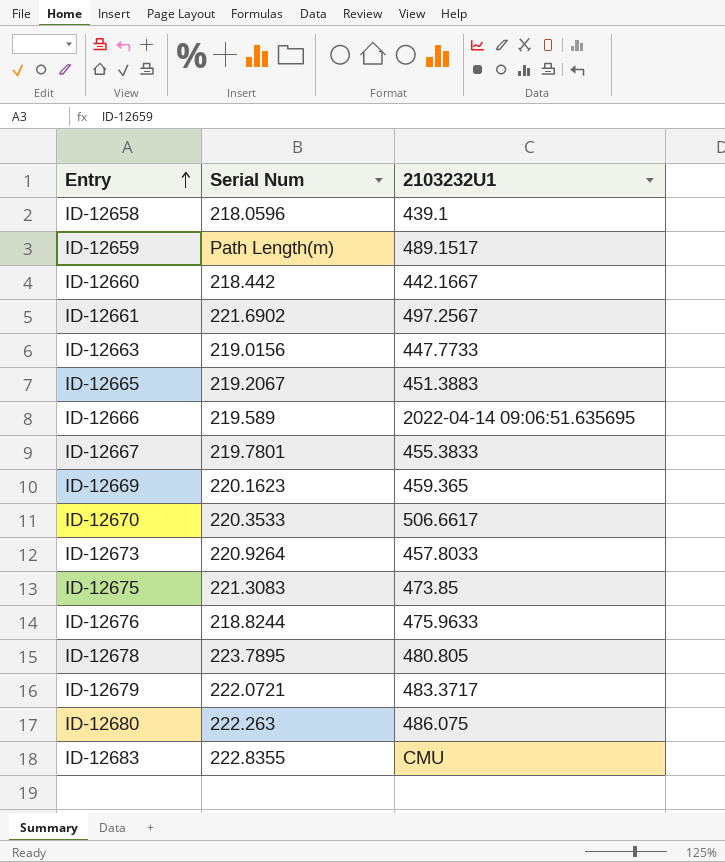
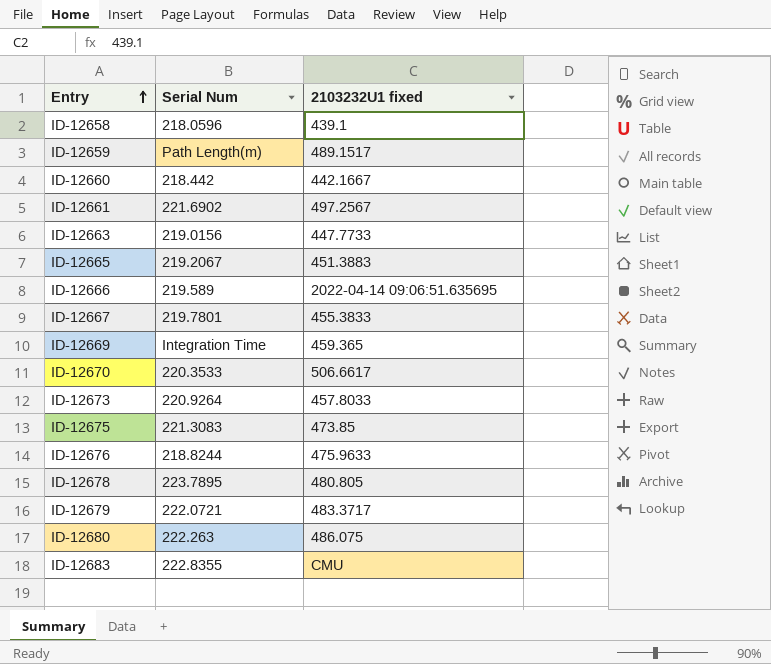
column name: 2103232U1 -> 2103232U1 fixed
ID-12669 | Serial Num: 220.1623 -> Integration Time

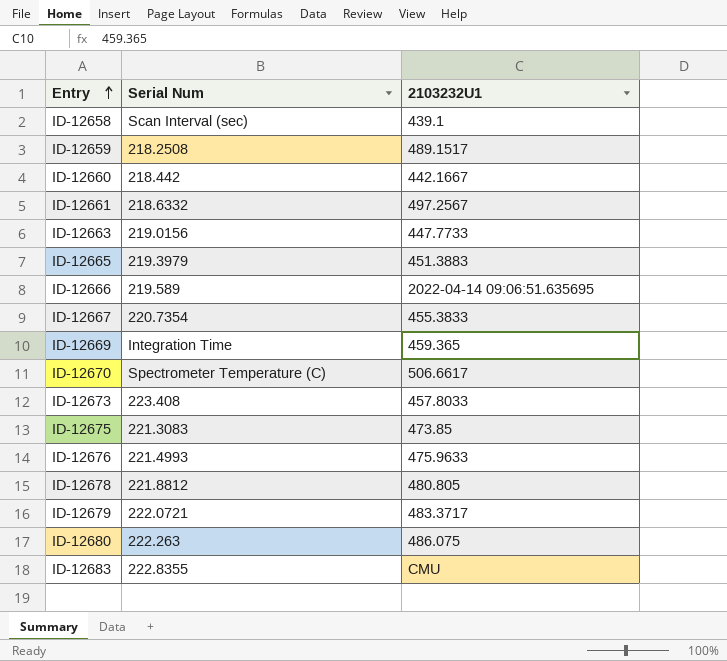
column name: 2103232U1 fixed -> 2103232U1
ID-12658 | Serial Num: 218.0596 -> Scan Interval (sec)
ID-12659 | Serial Num: Path Length(m) -> 218.2508
ID-12661 | Serial Num: 221.6902 -> 218.6332
ID-12665 | Serial Num: 219.2067 -> 219.3979
ID-12667 | Serial Num: 219.7801 -> 220.7354
ID-12670 | Serial Num: 220.3533 -> Spectrometer Temperature (C)
ID-12673 | Serial Num: 220.9264 -> 223.408
ID-12676 | Serial Num: 218.8244 -> 221.4993
ID-12678 | Serial Num: 223.7895 -> 221.8812

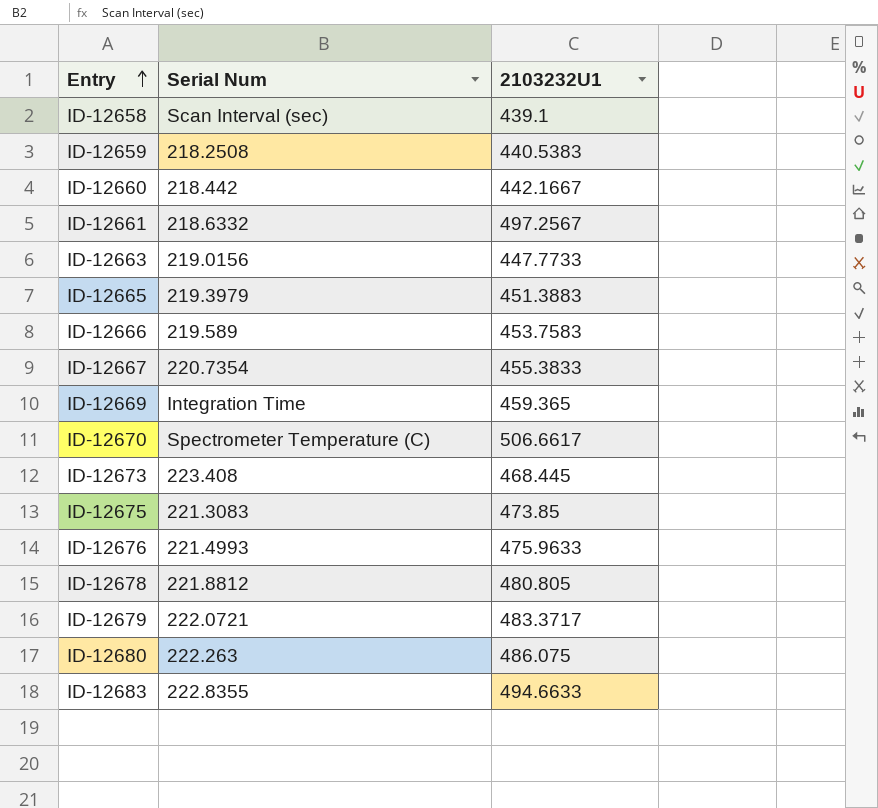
ID-12659 | 2103232U1: 489.1517 -> 440.5383
ID-12666 | 2103232U1: 2022-04-14 09:06:51.635695 -> 453.7583
ID-12673 | 2103232U1: 457.8033 -> 468.445
ID-12683 | 2103232U1: CMU -> 494.6633

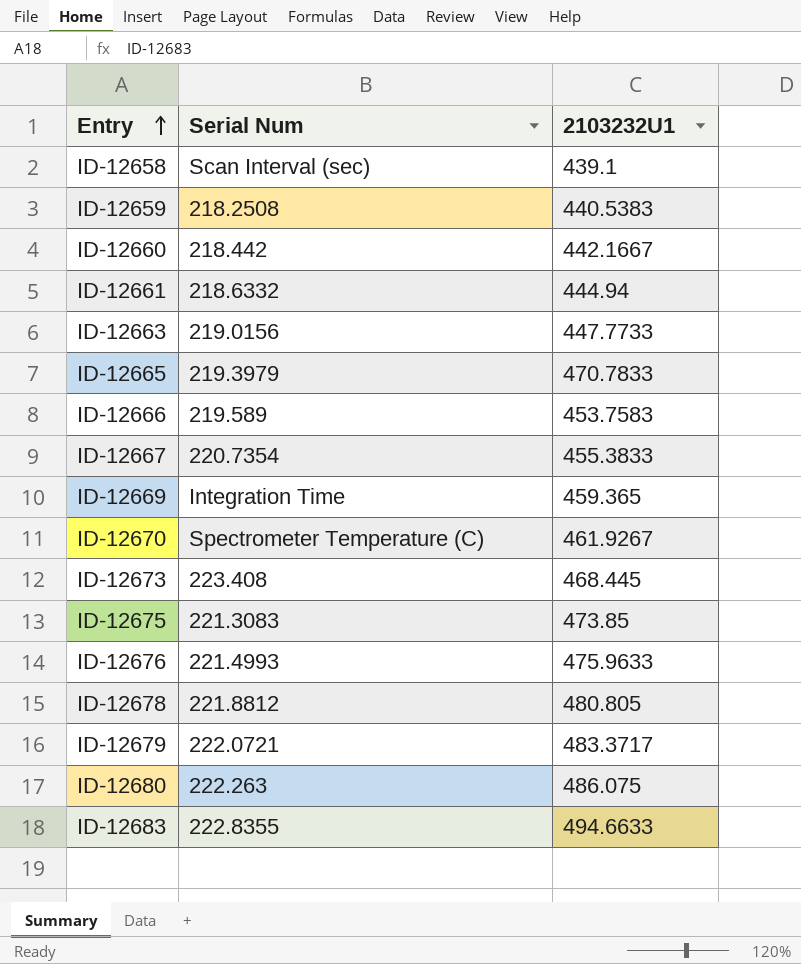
ID-12661 | 2103232U1: 497.2567 -> 444.94
ID-12665 | 2103232U1: 451.3883 -> 470.7833
ID-12670 | 2103232U1: 506.6617 -> 461.9267

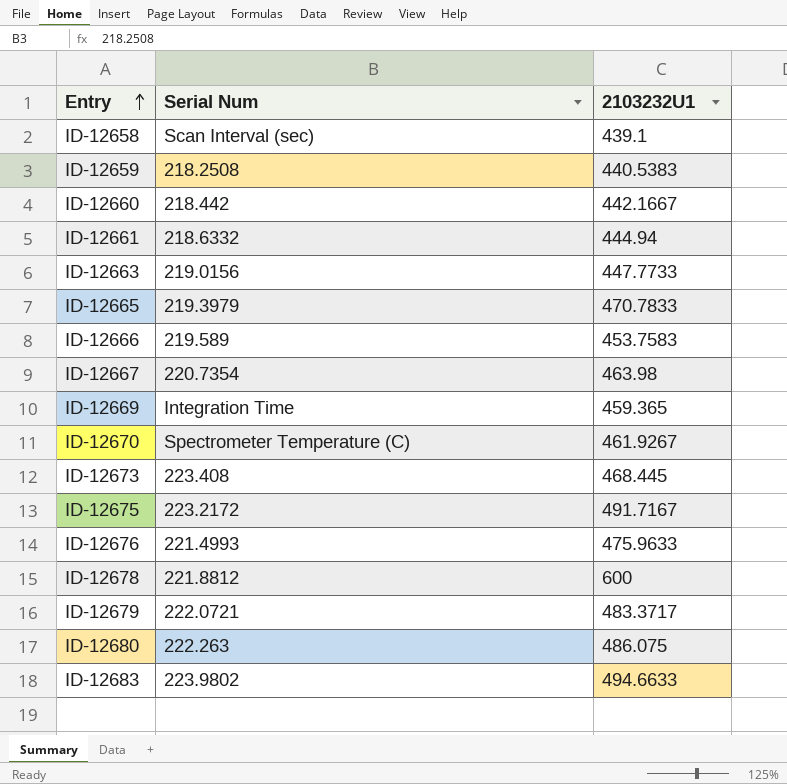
ID-12667 | 2103232U1: 455.3833 -> 463.98
ID-12675 | Serial Num: 221.3083 -> 223.2172
ID-12675 | 2103232U1: 473.85 -> 491.7167
ID-12678 | 2103232U1: 480.805 -> 600
ID-12683 | Serial Num: 222.8355 -> 223.9802

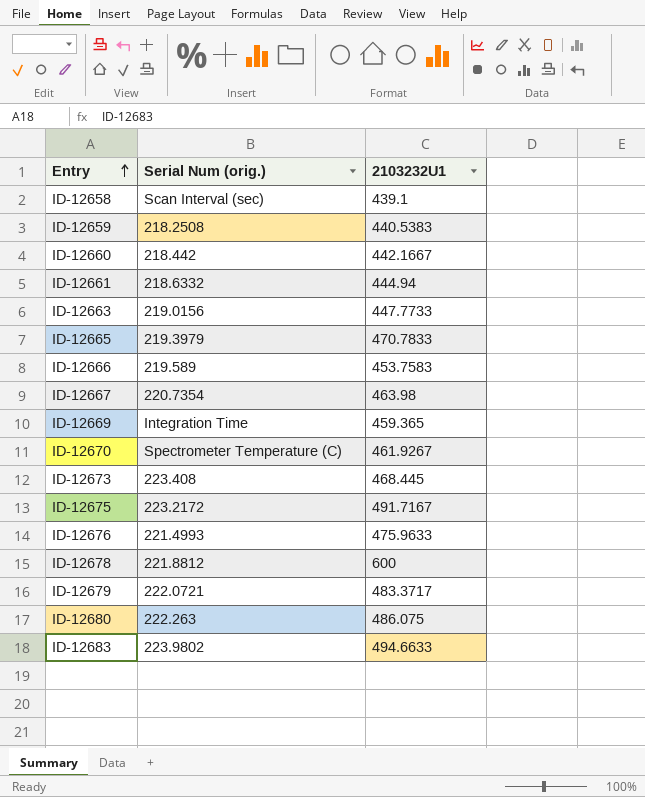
column name: Serial Num -> Serial Num (orig.)

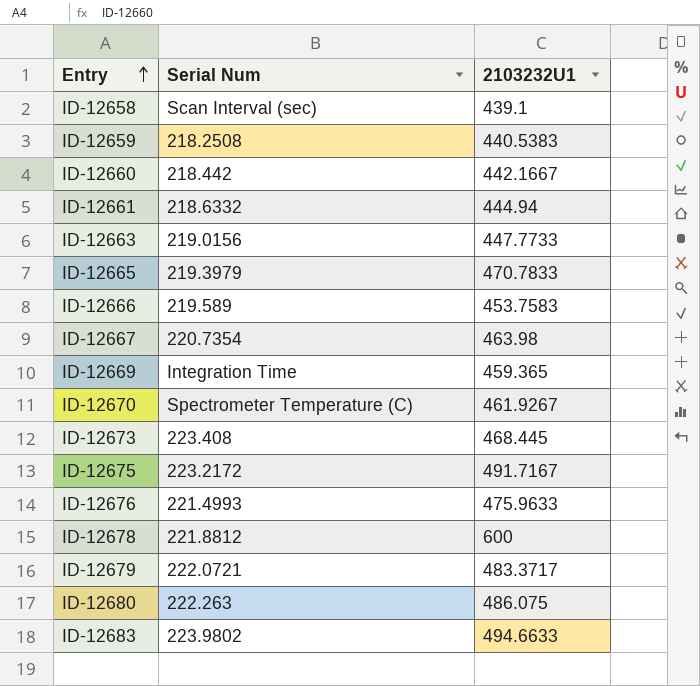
column name: Serial Num (orig.) -> Serial Num

